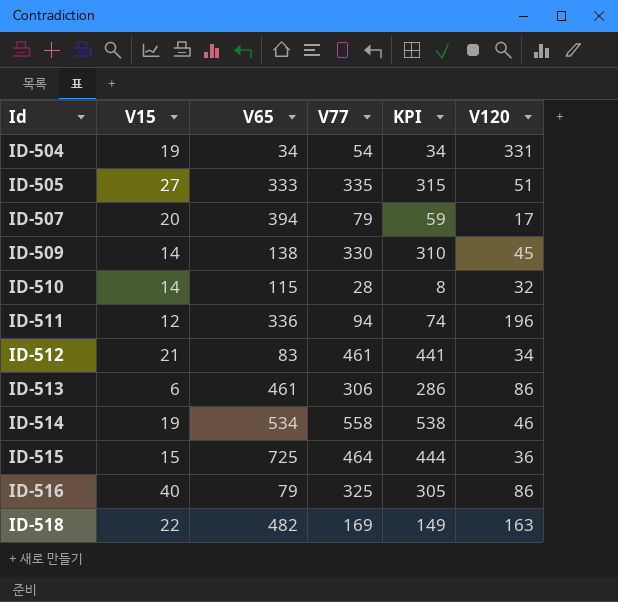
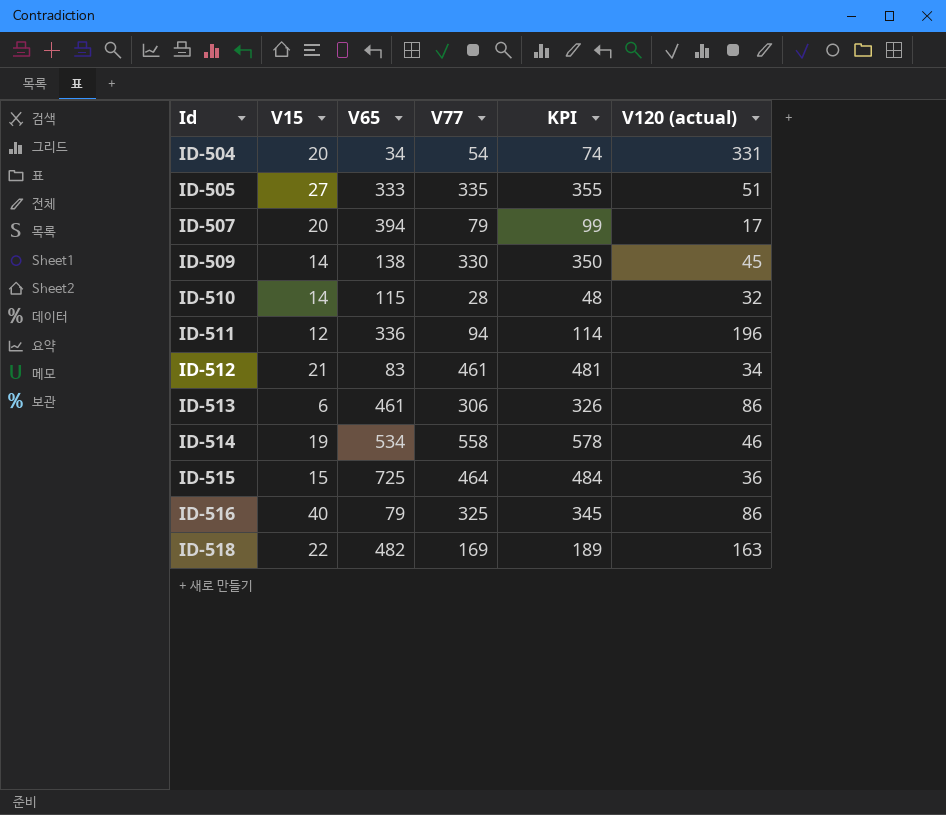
column KPI | formula: [V77] - 20 -> [V77] + 20
column name: V120 -> V120 (actual)
ID-504 | V15: 19 -> 20

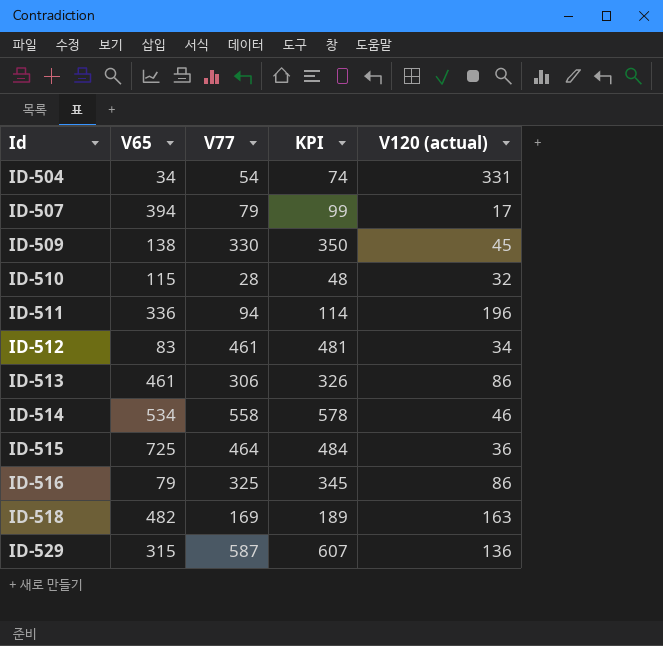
column V15 | position: 2 -> none
row ID-505: 27 | 333 | 335 | 355 | 51 -> none
row ID-529: none -> 315 | 587 | 607 | 136

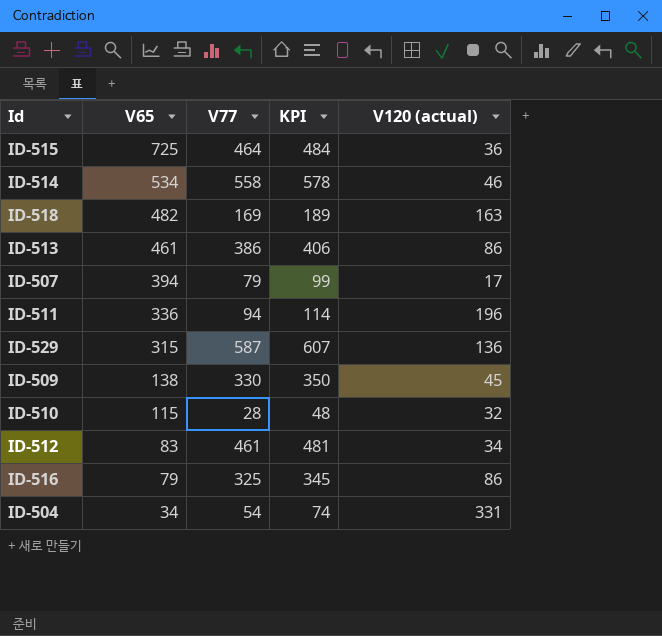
row order: Id ascending -> V65 descending
ID-513 | V77: 306 -> 386
ID-513 | KPI: 326 -> 406

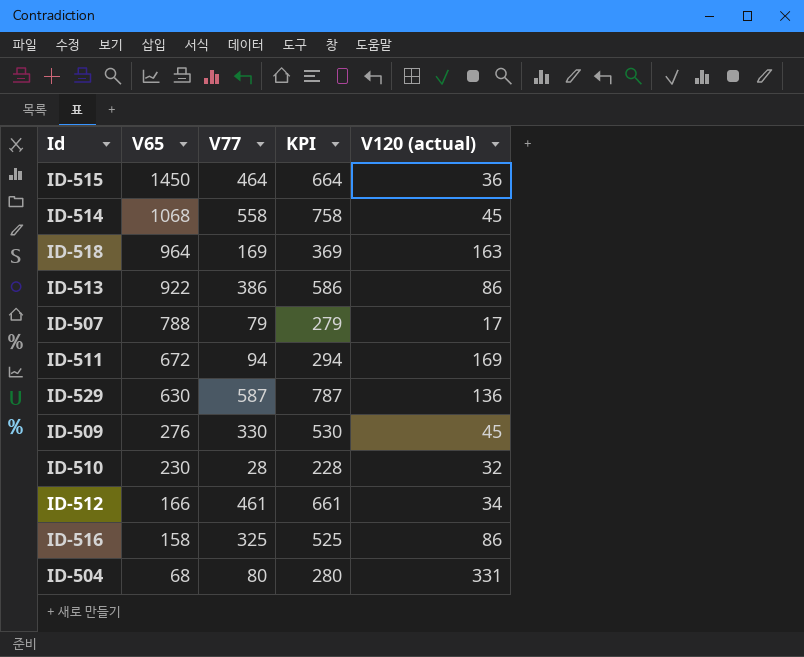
column KPI | formula: [V77] + 20 -> [V77] + 200
ID-515 | V65: 725 -> 1450
ID-514 | V65: 534 -> 1068
ID-514 | V120 (actual): 46 -> 45
ID-518 | V65: 482 -> 964
ID-513 | V65: 461 -> 922
ID-507 | V65: 394 -> 788
ID-511 | V65: 336 -> 672
ID-511 | V120 (actual): 196 -> 169
ID-529 | V65: 315 -> 630
ID-509 | V65: 138 -> 276
ID-510 | V65: 115 -> 230
ID-512 | V65: 83 -> 166
ID-516 | V65: 79 -> 158
ID-504 | V65: 34 -> 68
ID-504 | V77: 54 -> 80

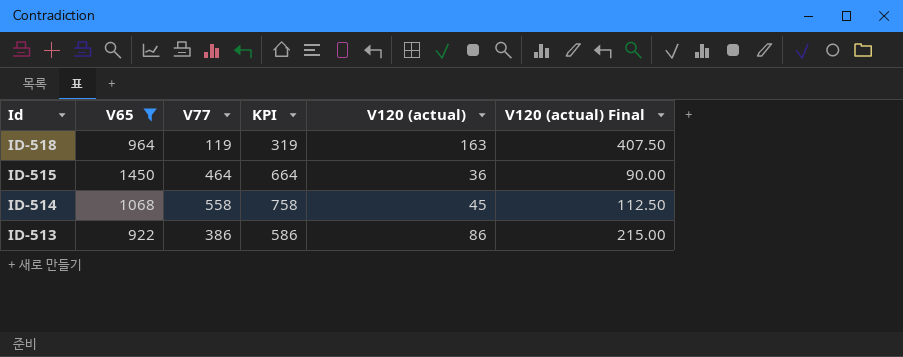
filter: none -> V65 >= 922
row order: V65 descending -> Id descending
column V120 (actual) Final | formula: none -> [V120 (actual)] * 2.5
ID-518 | V77: 169 -> 119
ID-518 | KPI: 369 -> 319

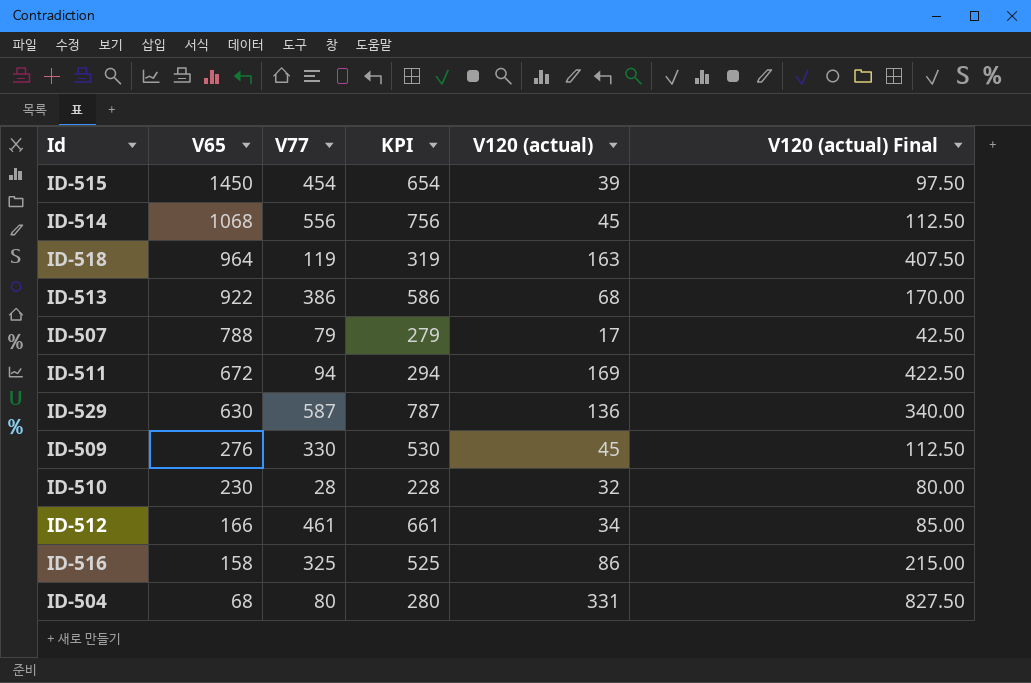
filter: V65 >= 922 -> none
row order: Id descending -> V65 descending
ID-515 | V77: 464 -> 454
ID-515 | KPI: 664 -> 654
ID-515 | V120 (actual): 36 -> 39
ID-515 | V120 (actual) Final: 90.00 -> 97.50
ID-514 | V77: 558 -> 556
ID-514 | KPI: 758 -> 756
ID-513 | V120 (actual): 86 -> 68
ID-513 | V120 (actual) Final: 215.00 -> 170.00

